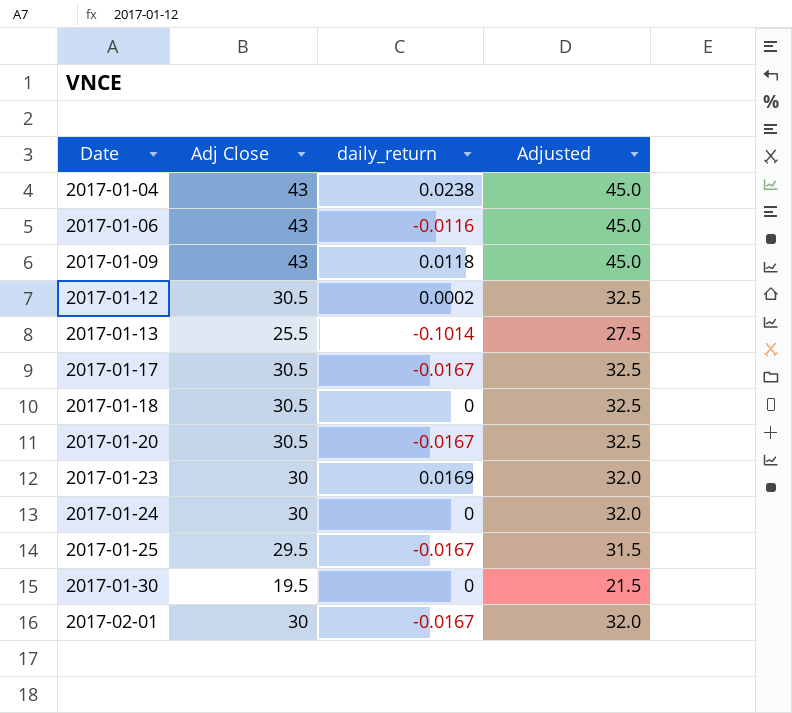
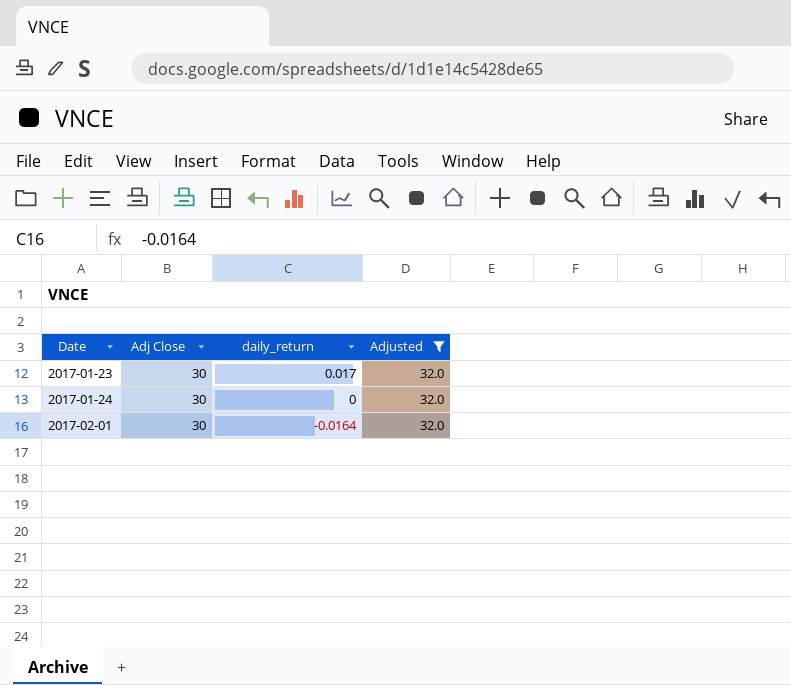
filter: none -> Adjusted = 32.0
2017-01-23 | daily_return: 0.0169 -> 0.017
2017-02-01 | daily_return: -0.0167 -> -0.0164

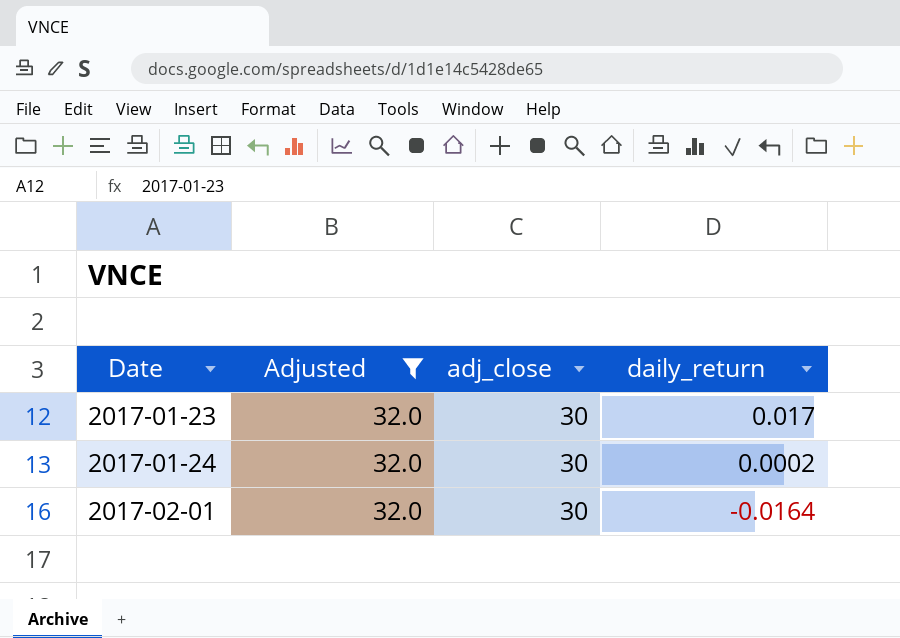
column Adjusted | position: 4 -> 2
column name: Adj Close -> adj_close
2017-01-24 | daily_return: 0 -> 0.0002

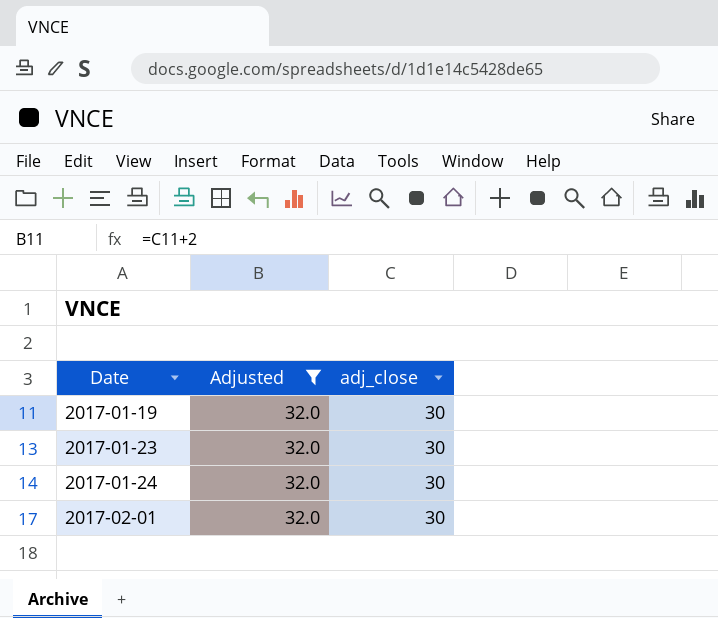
column daily_return | position: 4 -> none
row 2017-01-19: none -> 32.0 | 30

